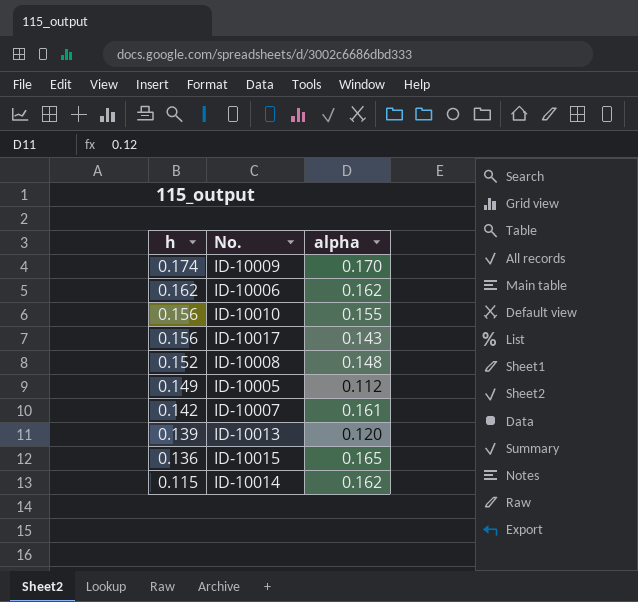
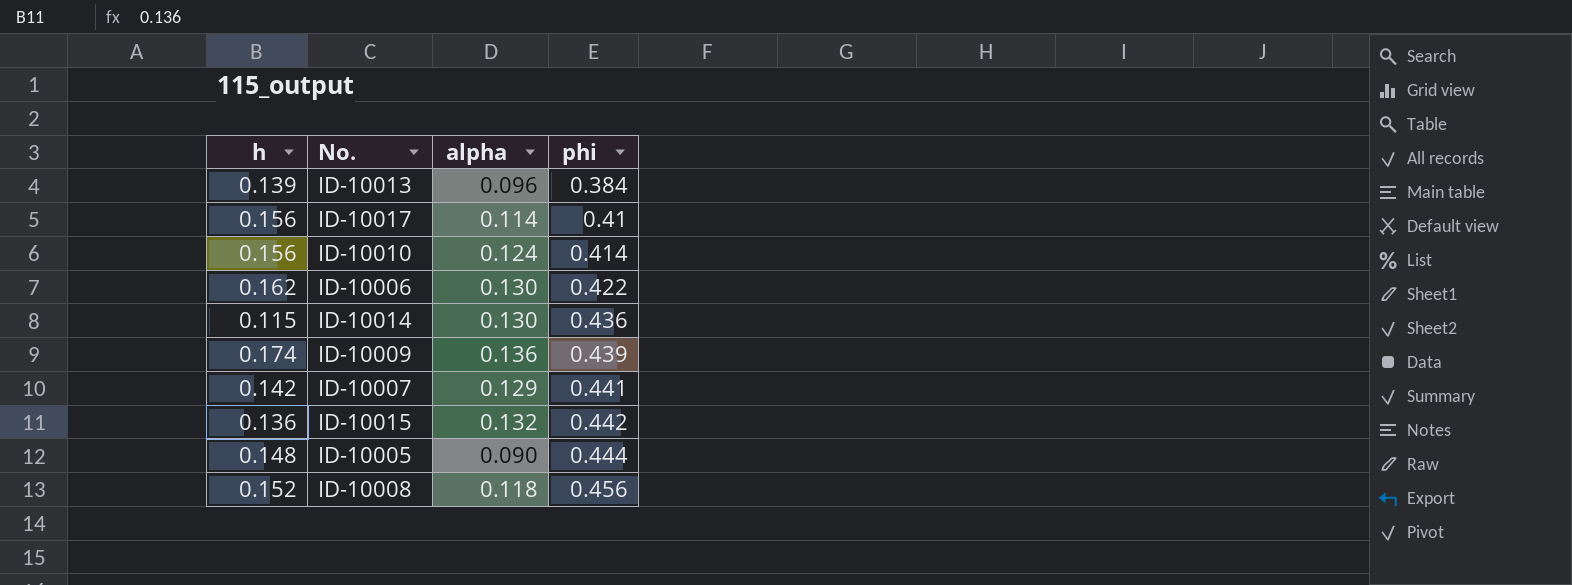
row order: h descending -> phi ascending
column phi | position: none -> 4
ID-10013 | alpha: 0.120 -> 0.096
ID-10017 | alpha: 0.143 -> 0.114
ID-10010 | alpha: 0.155 -> 0.124
ID-10006 | alpha: 0.162 -> 0.130
ID-10014 | alpha: 0.162 -> 0.130
ID-10009 | alpha: 0.170 -> 0.136
ID-10007 | alpha: 0.161 -> 0.129
ID-10015 | alpha: 0.165 -> 0.132
ID-10005 | h: 0.149 -> 0.148
ID-10005 | alpha: 0.112 -> 0.090
ID-10008 | alpha: 0.148 -> 0.118

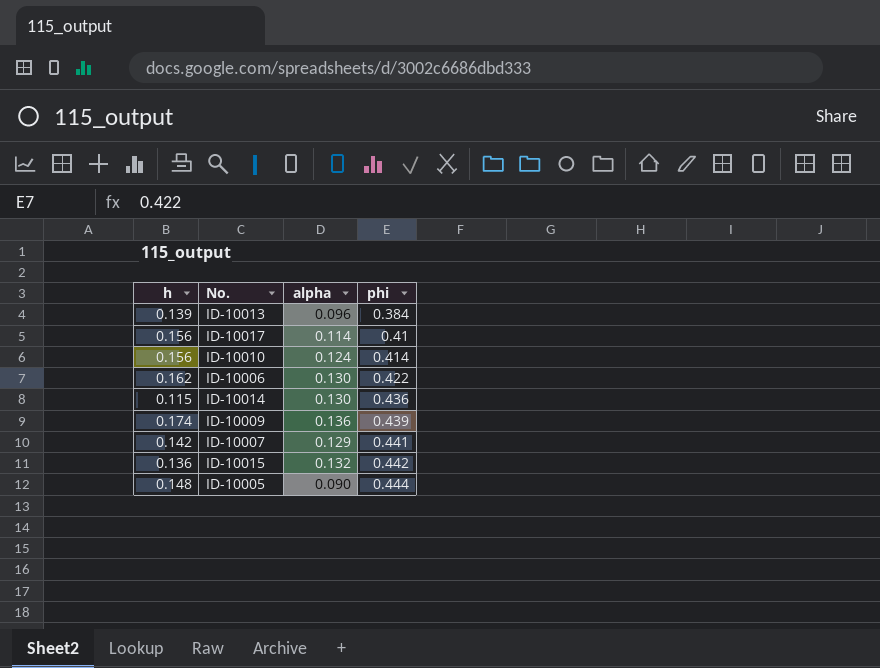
row ID-10008: 0.152 | 0.118 | 0.456 -> none

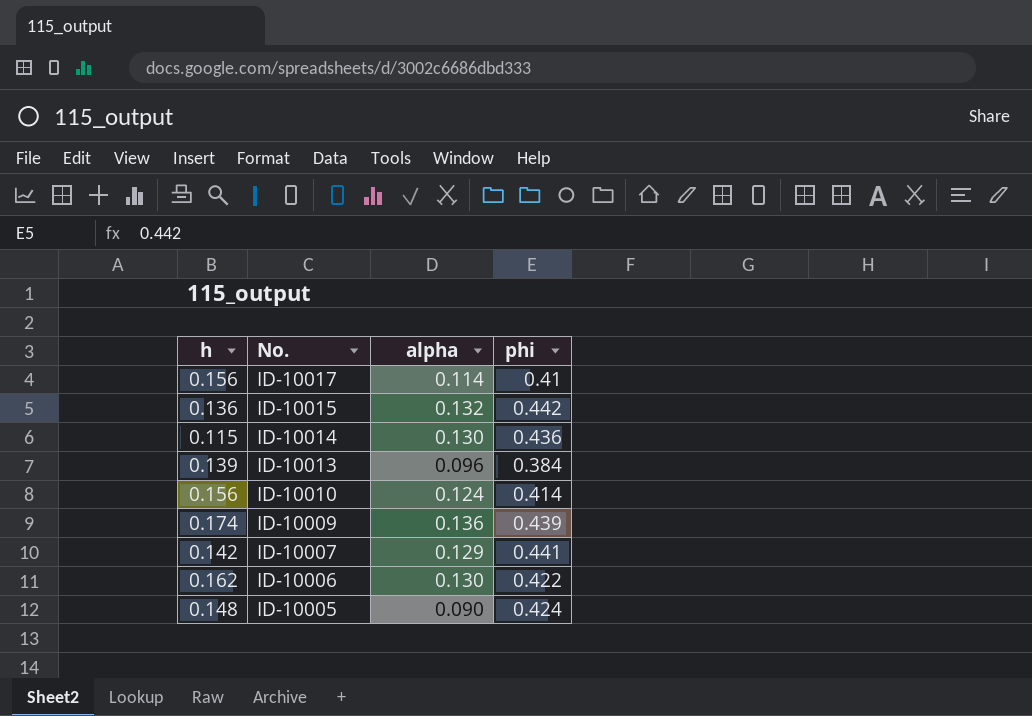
row order: phi ascending -> No. descending
ID-10005 | phi: 0.444 -> 0.424

